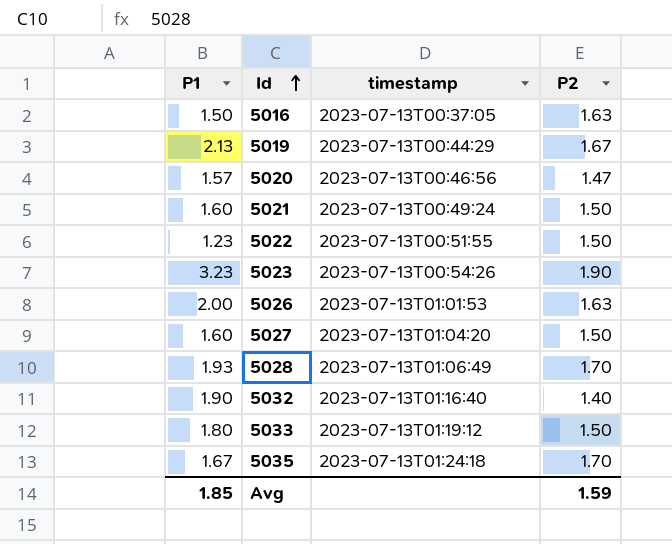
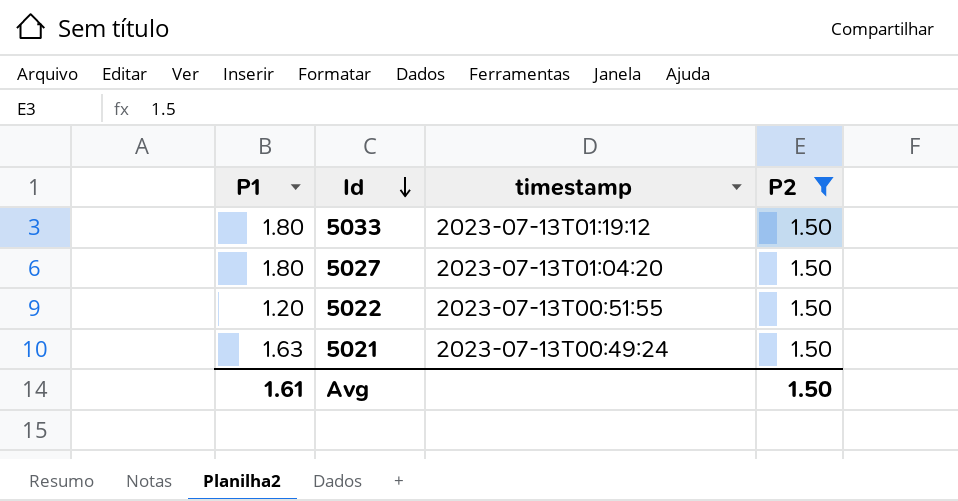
filter: none -> P2 = 1.50
row order: Id ascending -> Id descending
5027 | P1: 1.60 -> 1.80
5022 | P1: 1.23 -> 1.20
5021 | P1: 1.60 -> 1.63
Avg | P1: 1.85 -> 1.61
Avg | P2: 1.59 -> 1.50

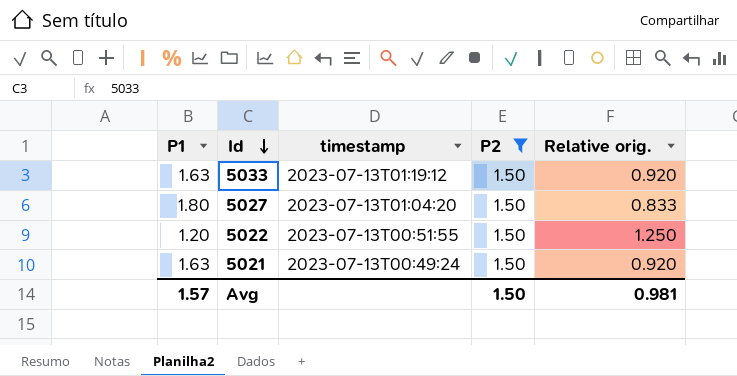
column Relative orig. | formula: none -> [P2] / [P1]
5033 | P1: 1.80 -> 1.63
Avg | P1: 1.61 -> 1.57

